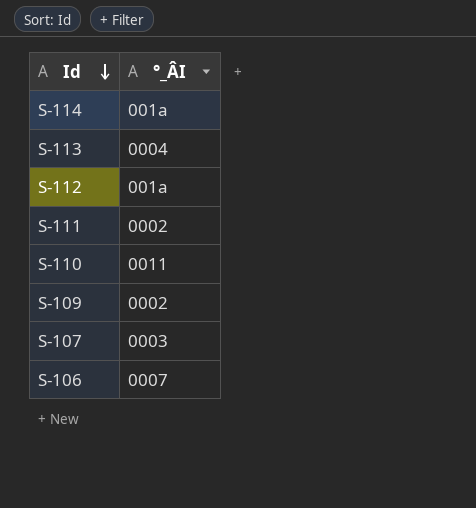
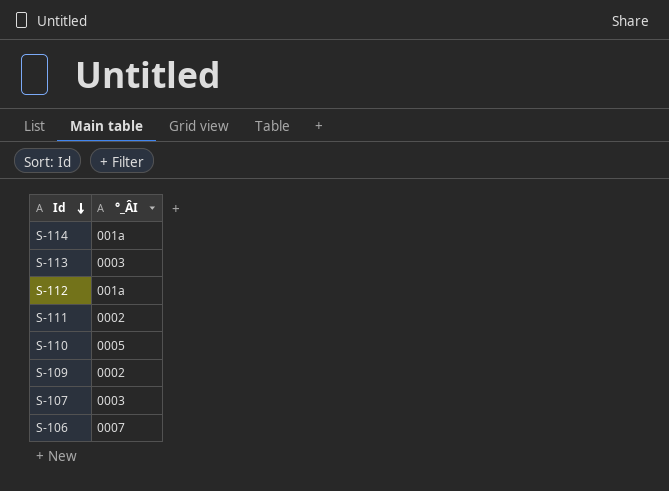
S-113 | °_ÂI: 0004 -> 0003
S-110 | °_ÂI: 0011 -> 0005

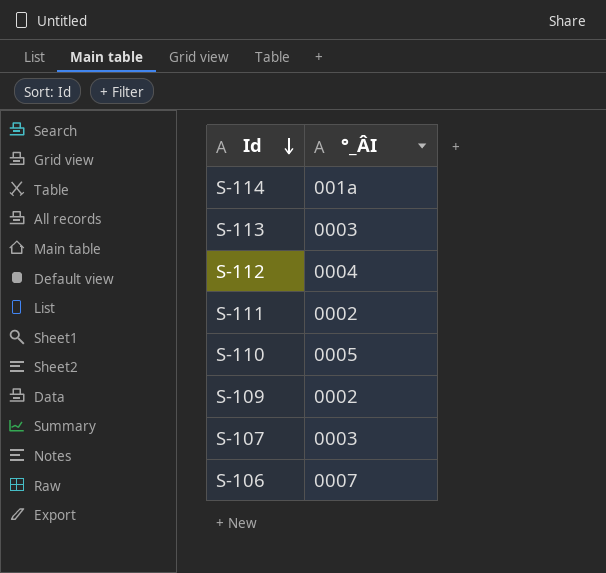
S-112 | °_ÂI: 001a -> 0004

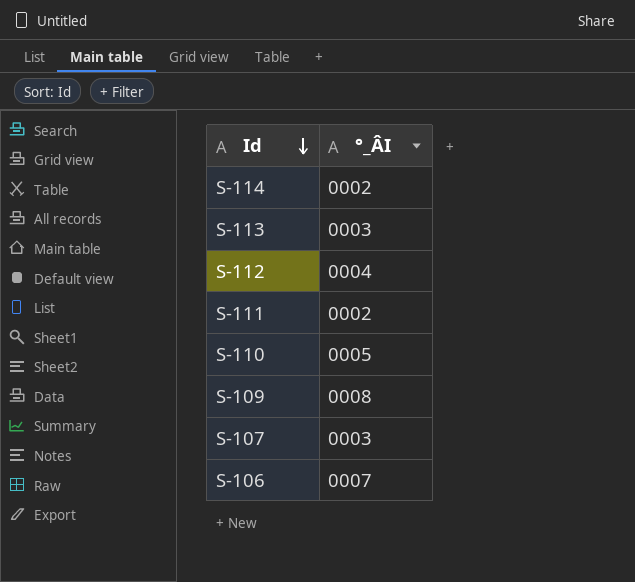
S-114 | °_ÂI: 001a -> 0002
S-109 | °_ÂI: 0002 -> 0008

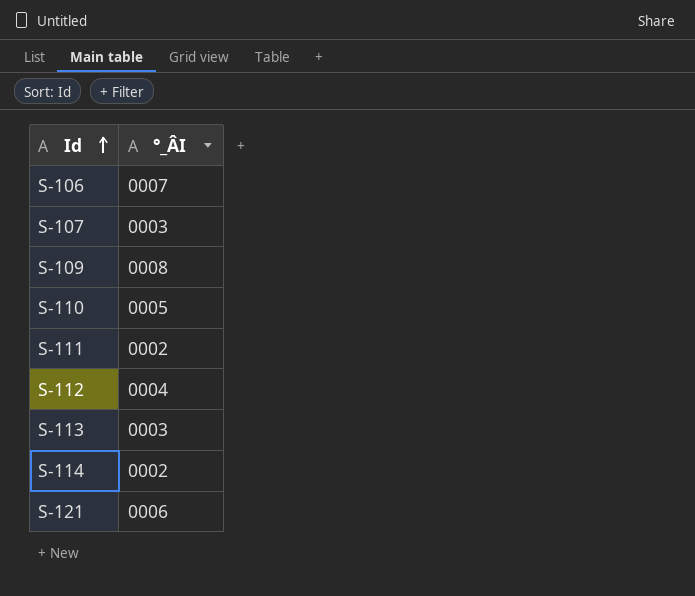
row order: Id descending -> Id ascending
row S-121: none -> 0006

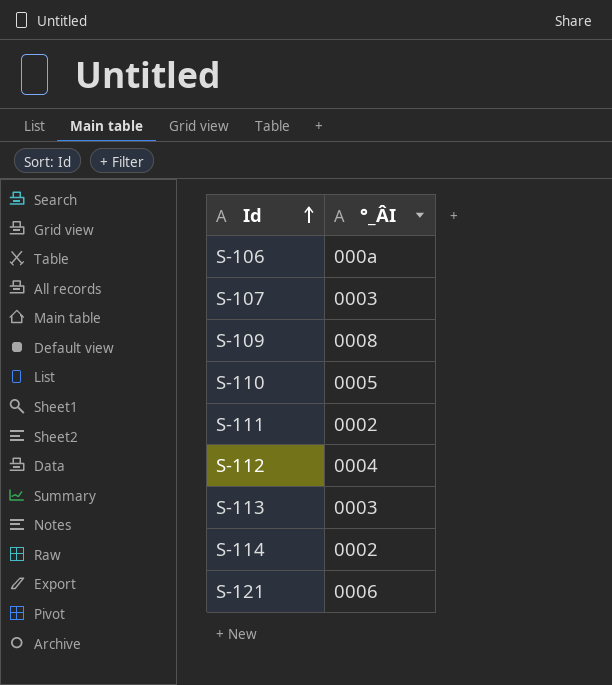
S-106 | °_ÂI: 0007 -> 000a

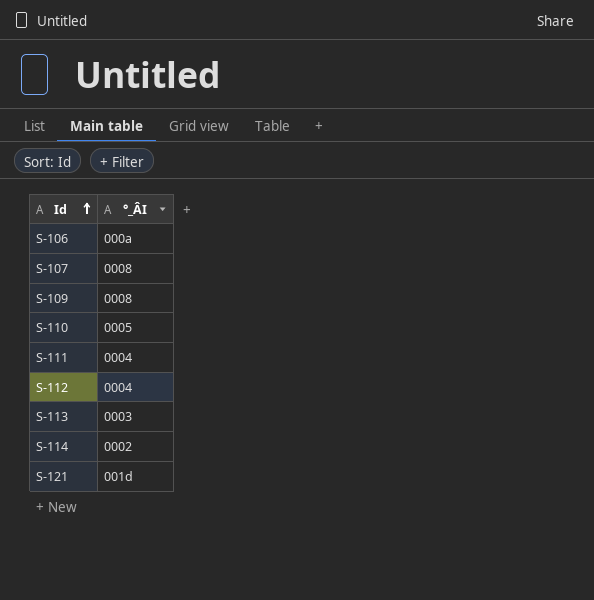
S-107 | °_ÂI: 0003 -> 0008
S-111 | °_ÂI: 0002 -> 0004
S-121 | °_ÂI: 0006 -> 001d

